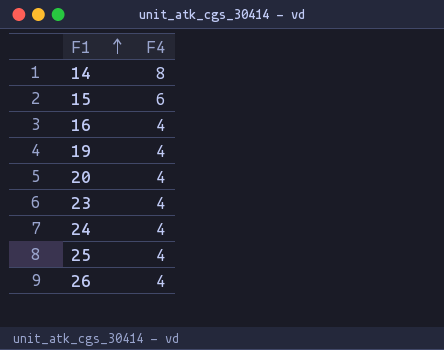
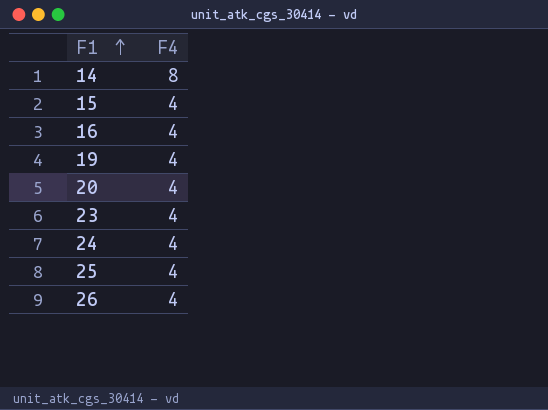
15 | F4: 6 -> 4

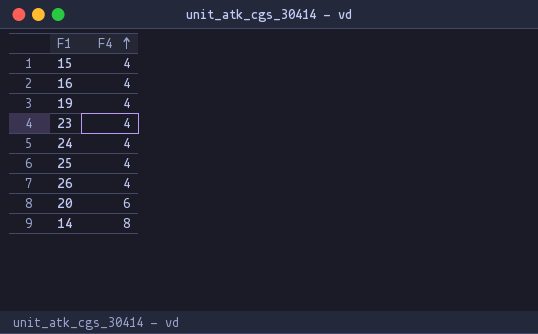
row order: F1 ascending -> F4 ascending
20 | F4: 4 -> 6

